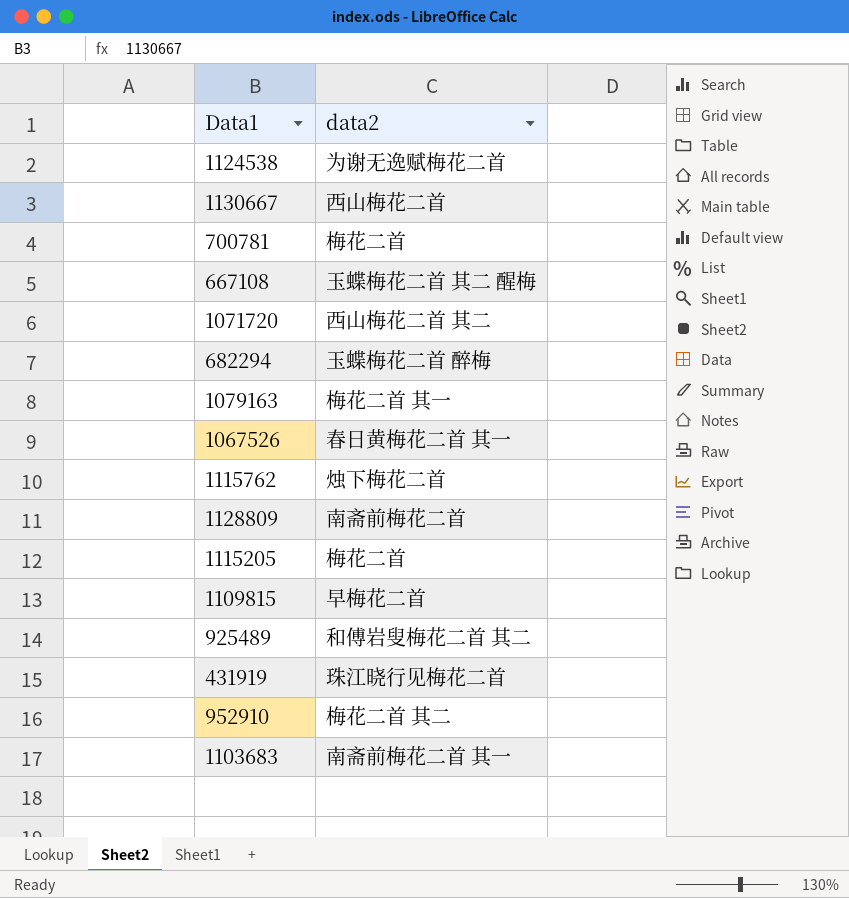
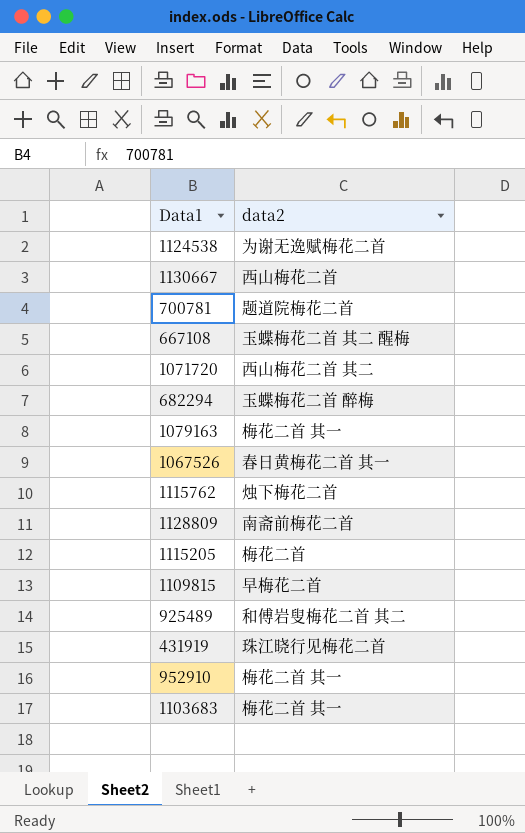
700781 | data2: 梅花二首 -> 题道院梅花二首
952910 | data2: 梅花二首 其二 -> 梅花二首 其一
1103683 | data2: 南斋前梅花二首 其一 -> 梅花二首 其一

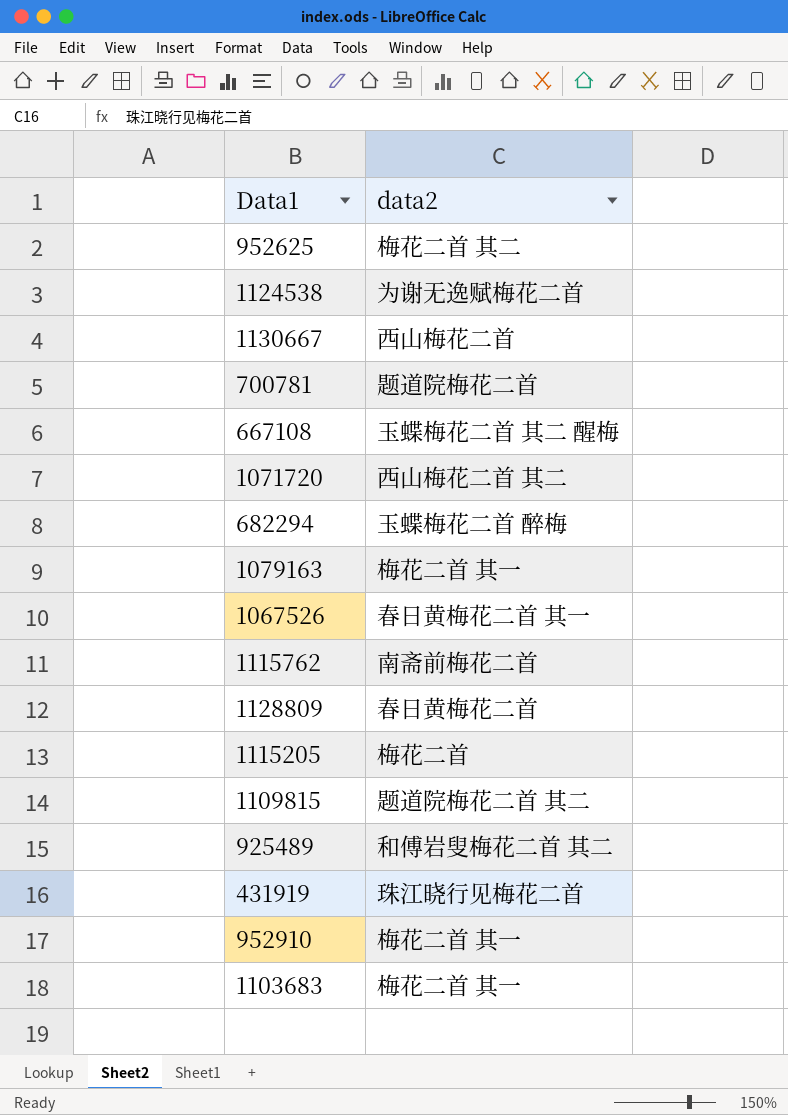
row 952625: none -> 梅花二首 其二
1115762 | data2: 烛下梅花二首 -> 南斋前梅花二首
1128809 | data2: 南斋前梅花二首 -> 春日黄梅花二首
1109815 | data2: 早梅花二首 -> 题道院梅花二首 其二

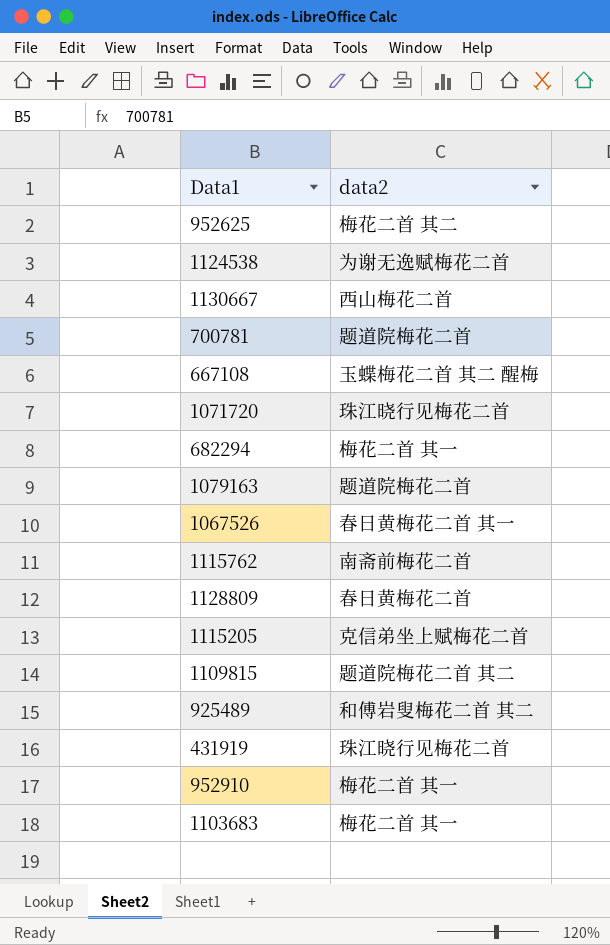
1071720 | data2: 西山梅花二首 其二 -> 珠江晓行见梅花二首
682294 | data2: 玉蝶梅花二首 醉梅 -> 梅花二首 其一
1079163 | data2: 梅花二首 其一 -> 题道院梅花二首
1115205 | data2: 梅花二首 -> 克信弟坐上赋梅花二首

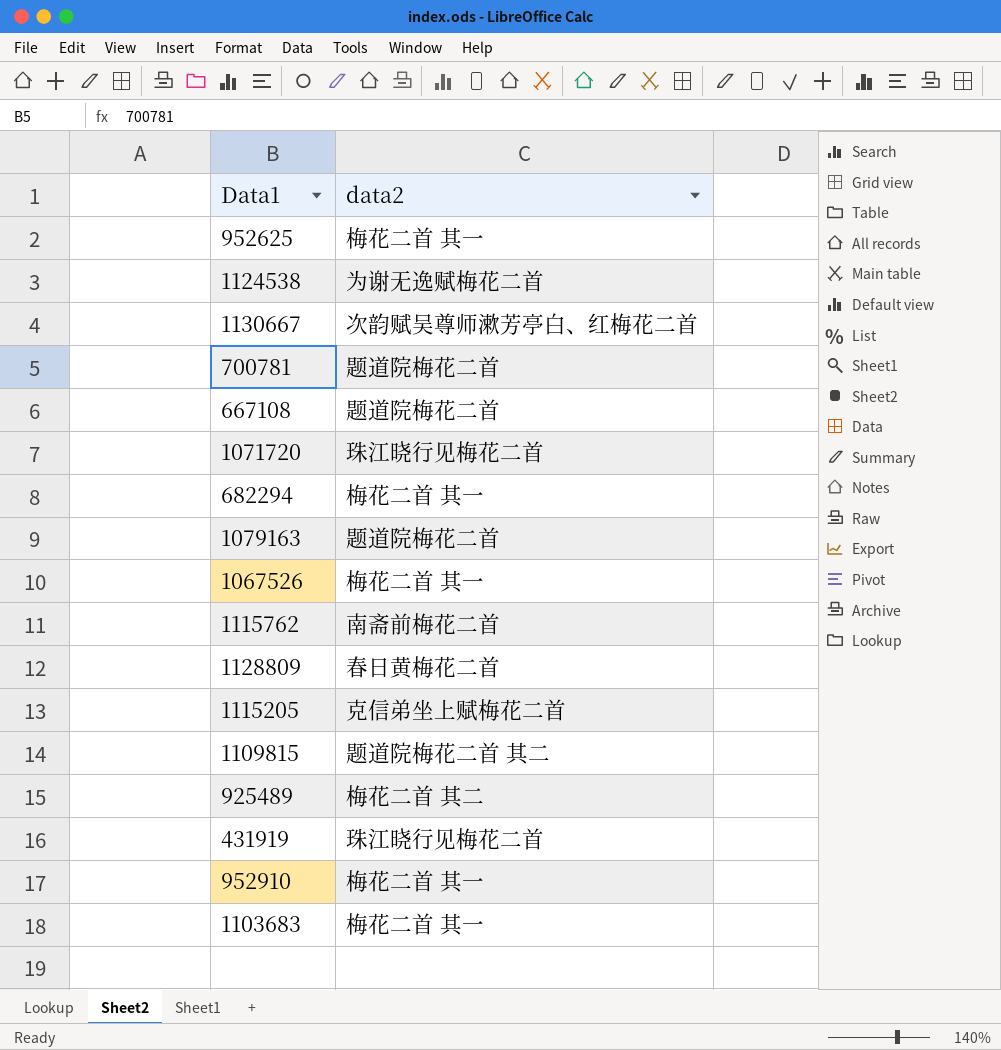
952625 | data2: 梅花二首 其二 -> 梅花二首 其一
1130667 | data2: 西山梅花二首 -> 次韵赋吴尊师漱芳亭白、红梅花二首
667108 | data2: 玉蝶梅花二首 其二 醒梅 -> 题道院梅花二首
1067526 | data2: 春日黄梅花二首 其一 -> 梅花二首 其一
925489 | data2: 和傅岩叟梅花二首 其二 -> 梅花二首 其二

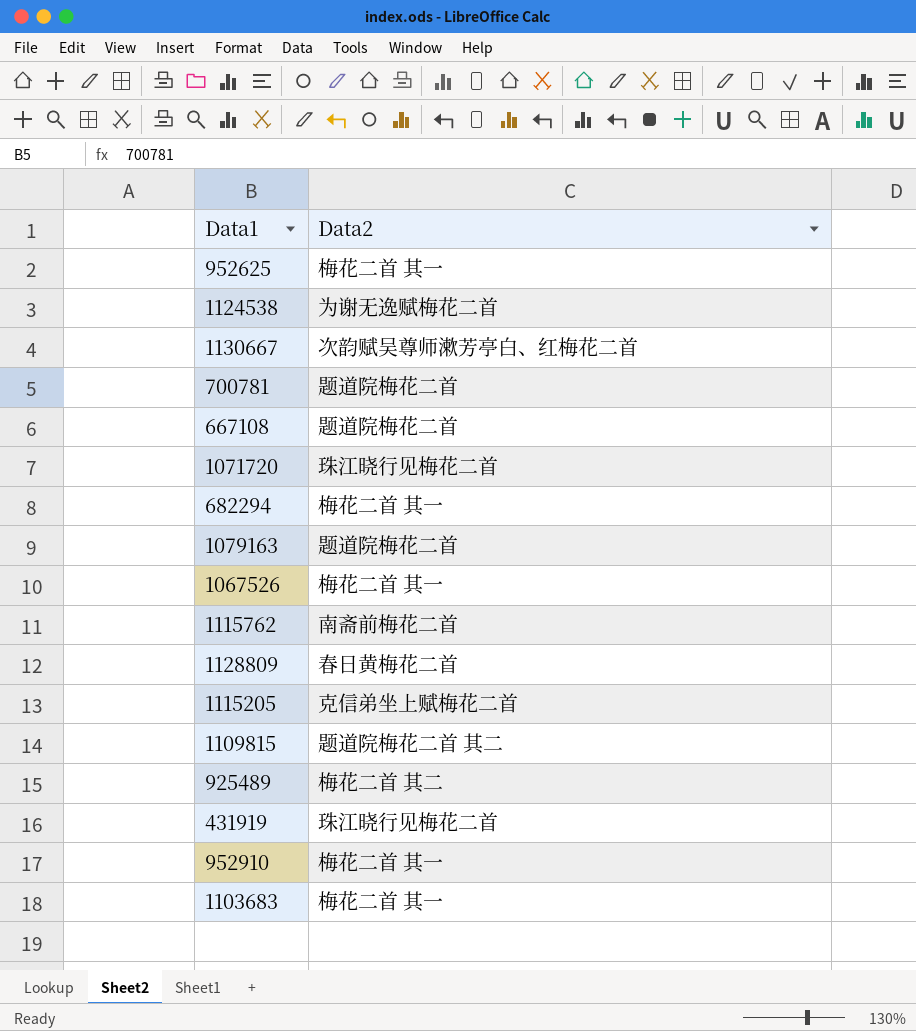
column name: data2 -> Data2

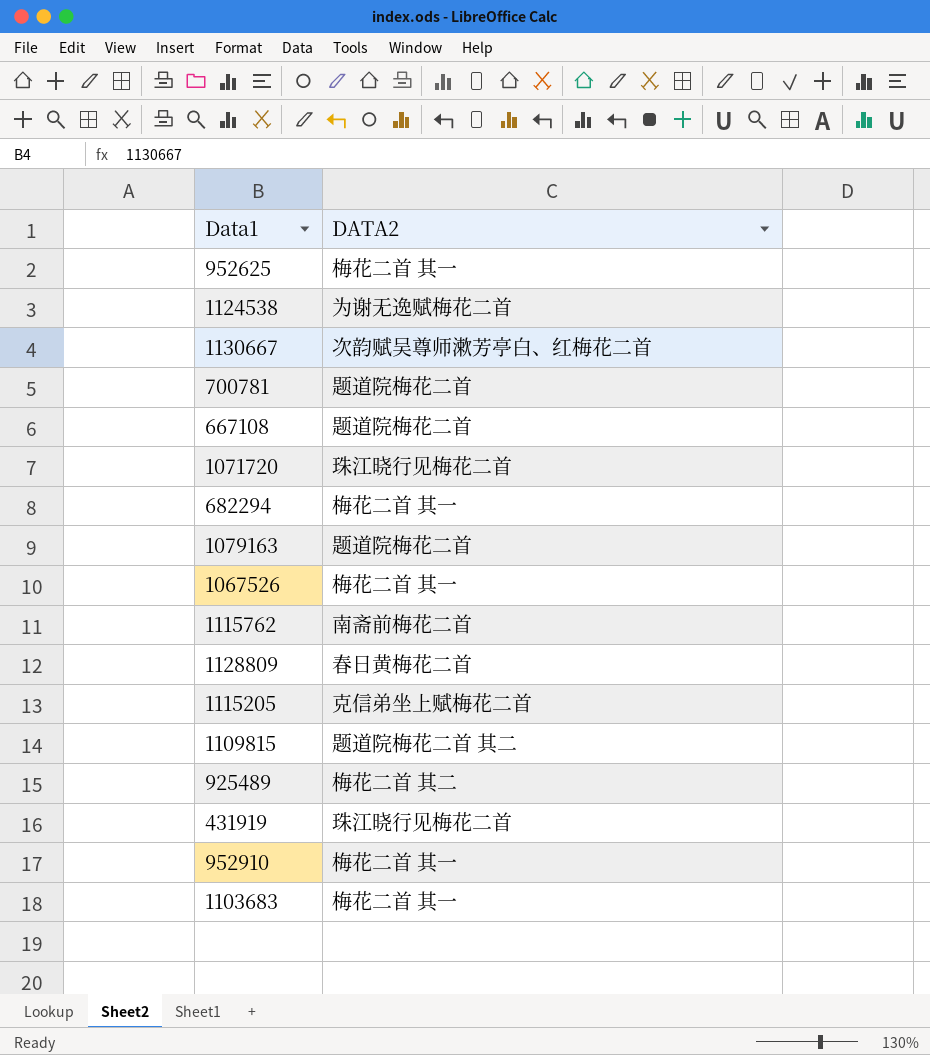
column name: Data2 -> DATA2

